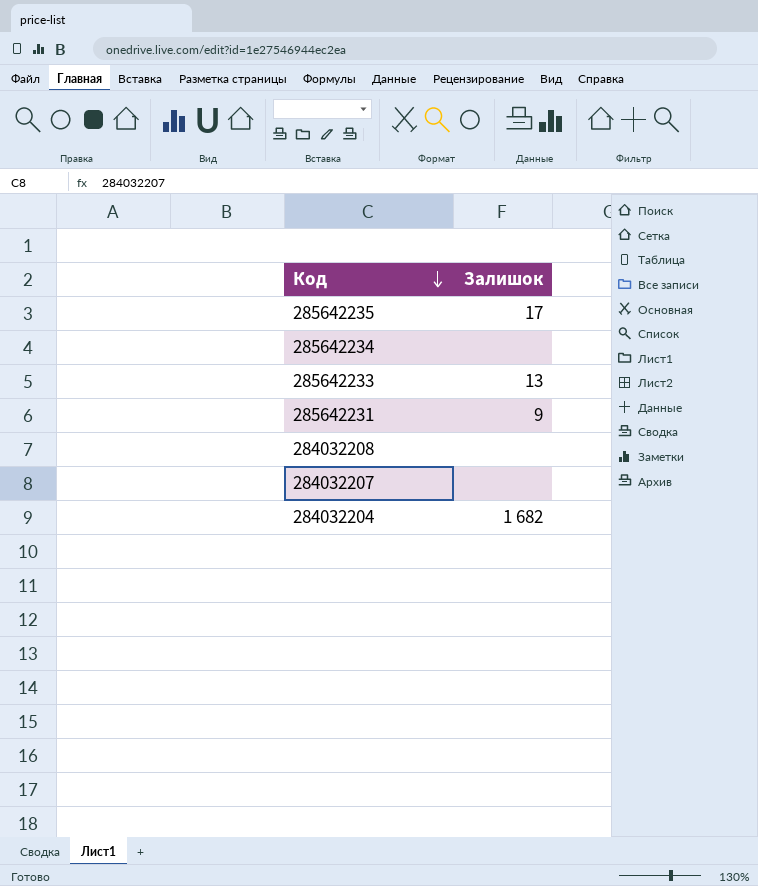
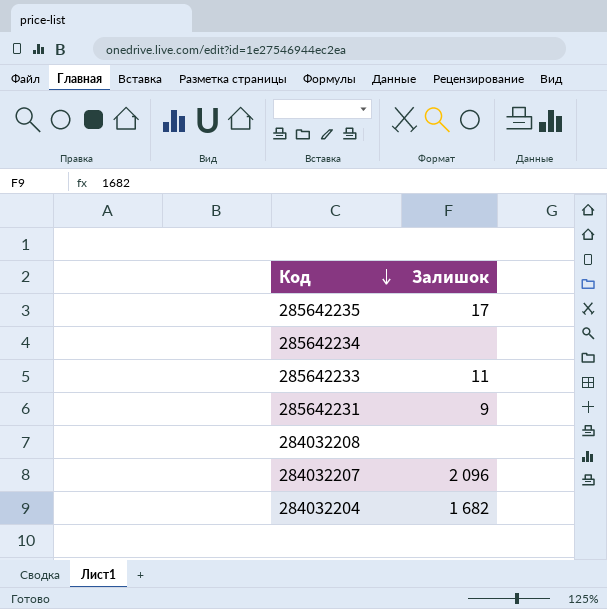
285642233 | Залишок: 13 -> 11
284032207 | Залишок: none -> 2 096

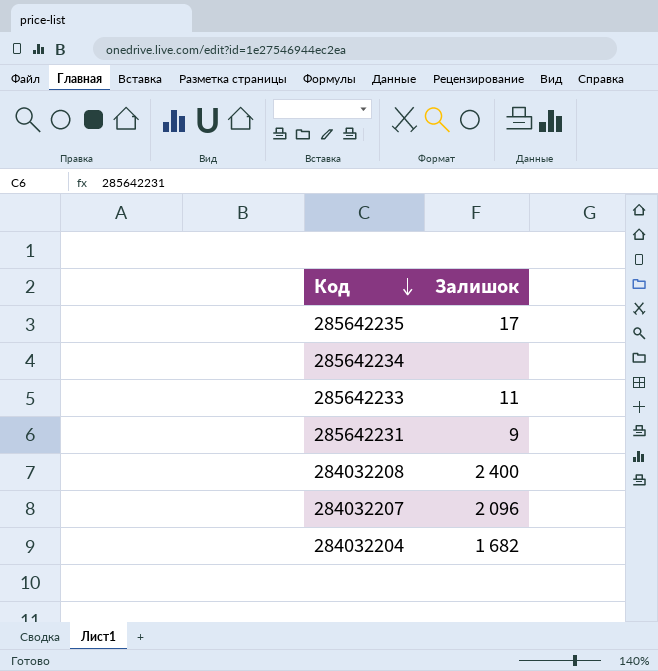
284032208 | Залишок: none -> 2 400

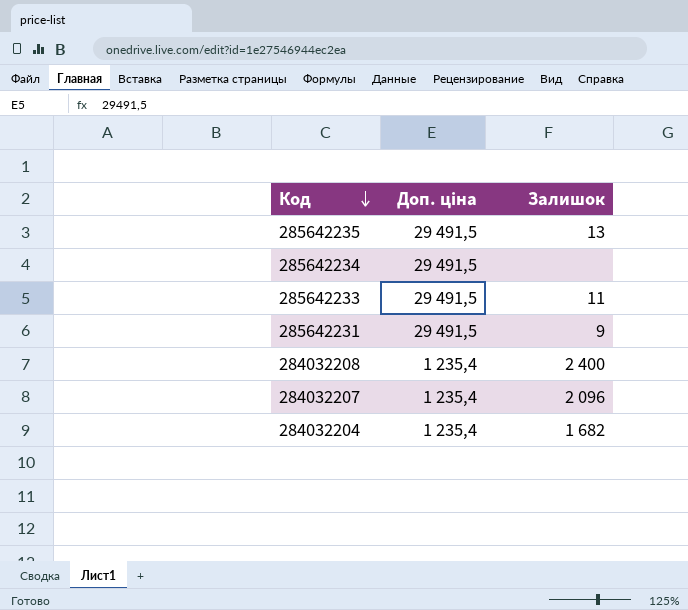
column Доп. ціна | position: none -> 2
285642235 | Залишок: 17 -> 13

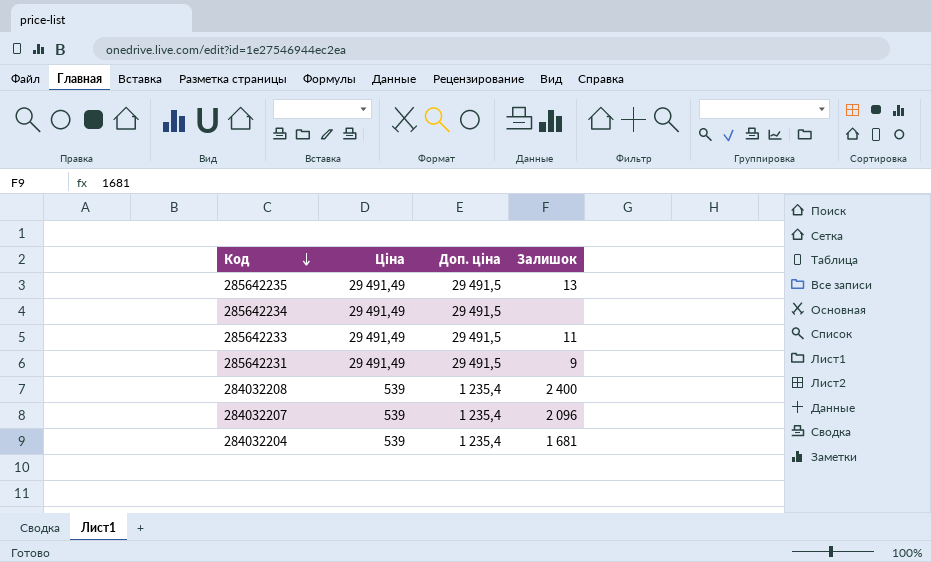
column Ціна | position: none -> 2
284032204 | Залишок: 1 682 -> 1 681

